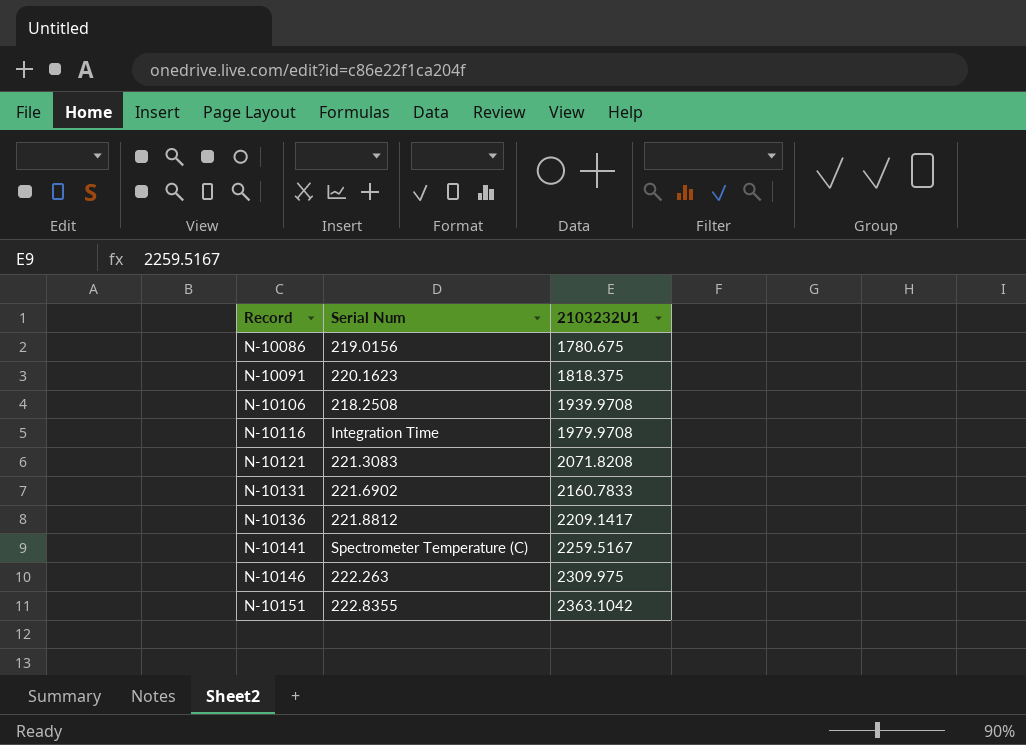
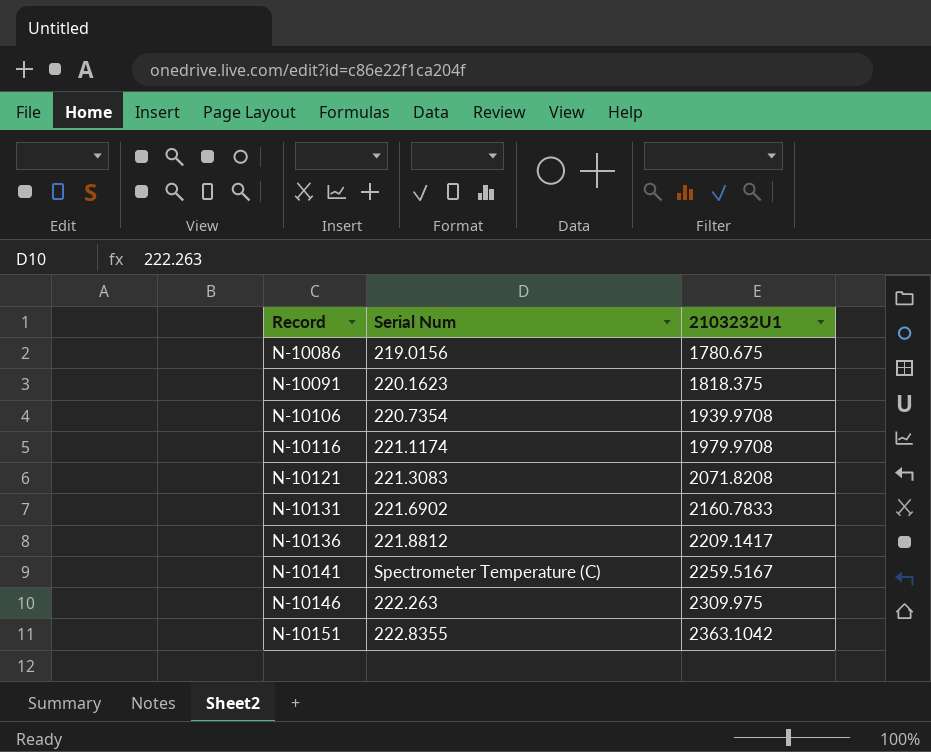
N-10106 | Serial Num: 218.2508 -> 220.7354
N-10116 | Serial Num: Integration Time -> 221.1174

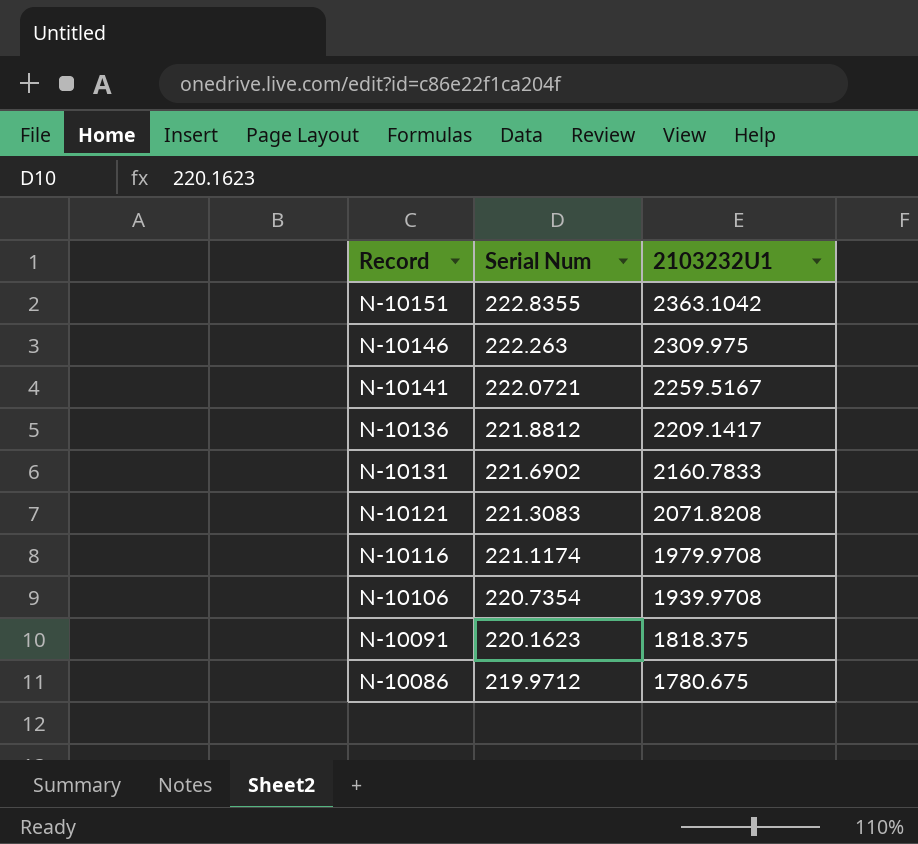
row order: Record ascending -> Record descending
N-10141 | Serial Num: Spectrometer Temperature (C) -> 222.0721
N-10086 | Serial Num: 219.0156 -> 219.9712

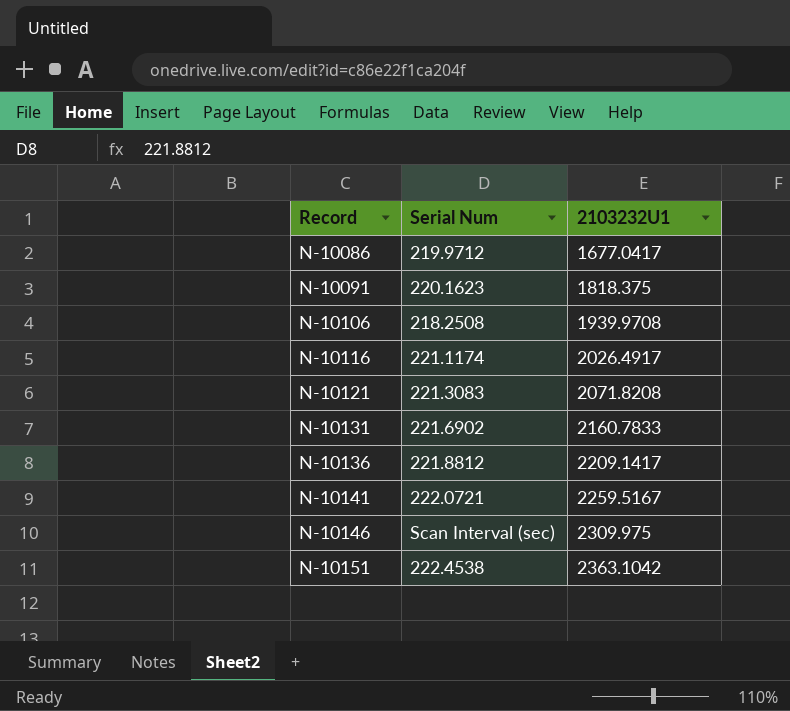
row order: Record descending -> Record ascending
N-10086 | 2103232U1: 1780.675 -> 1677.0417
N-10106 | Serial Num: 220.7354 -> 218.2508
N-10116 | 2103232U1: 1979.9708 -> 2026.4917
N-10146 | Serial Num: 222.263 -> Scan Interval (sec)
N-10151 | Serial Num: 222.8355 -> 222.4538

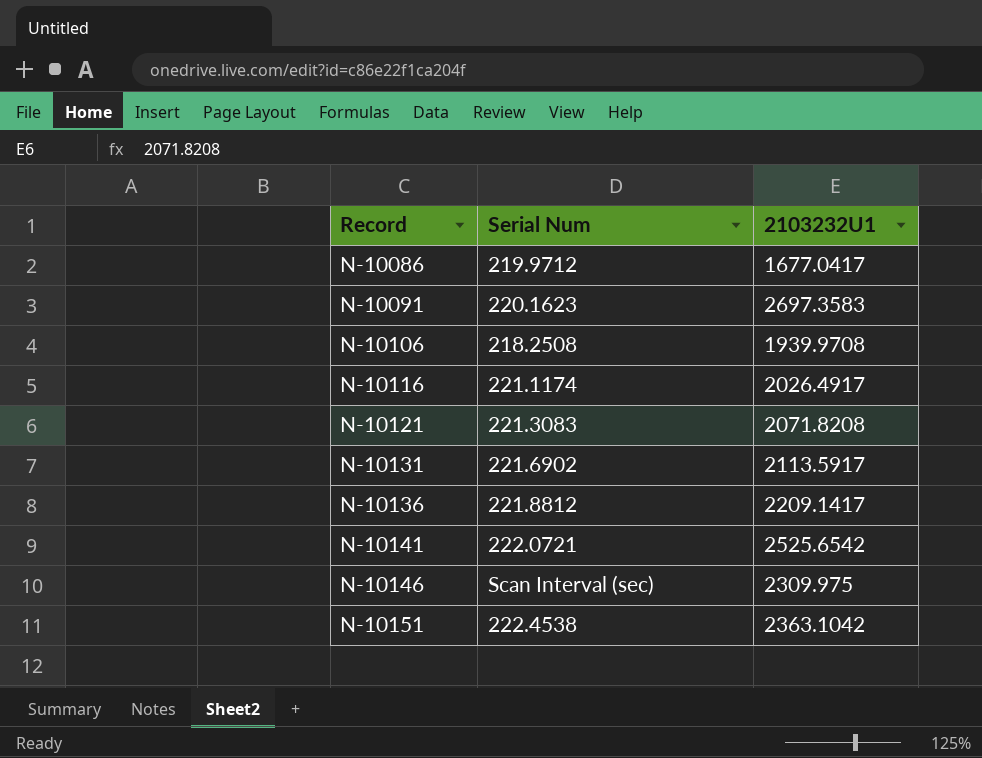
N-10091 | 2103232U1: 1818.375 -> 2697.3583
N-10131 | 2103232U1: 2160.7833 -> 2113.5917
N-10141 | 2103232U1: 2259.5167 -> 2525.6542

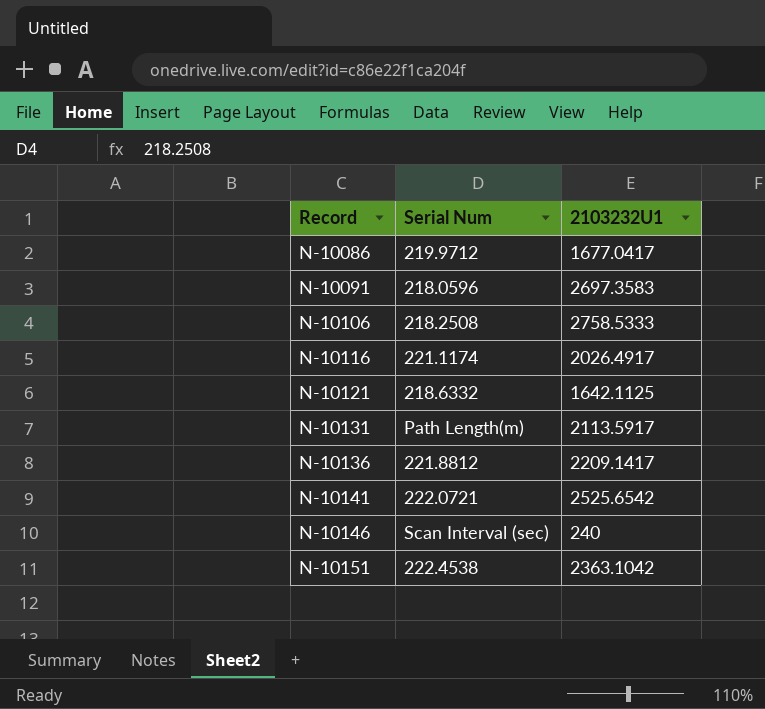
N-10091 | Serial Num: 220.1623 -> 218.0596
N-10106 | 2103232U1: 1939.9708 -> 2758.5333
N-10121 | Serial Num: 221.3083 -> 218.6332
N-10121 | 2103232U1: 2071.8208 -> 1642.1125
N-10131 | Serial Num: 221.6902 -> Path Length(m)
N-10146 | 2103232U1: 2309.975 -> 240

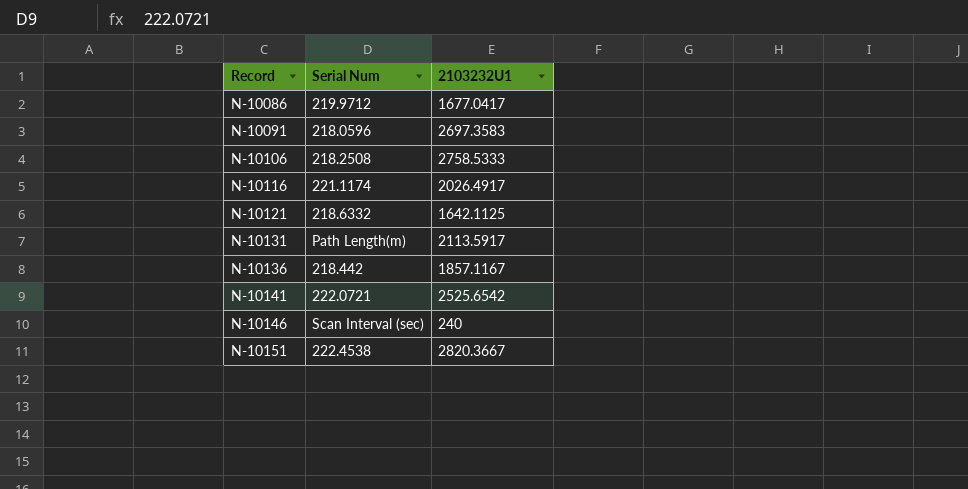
N-10136 | Serial Num: 221.8812 -> 218.442
N-10136 | 2103232U1: 2209.1417 -> 1857.1167
N-10151 | 2103232U1: 2363.1042 -> 2820.3667

